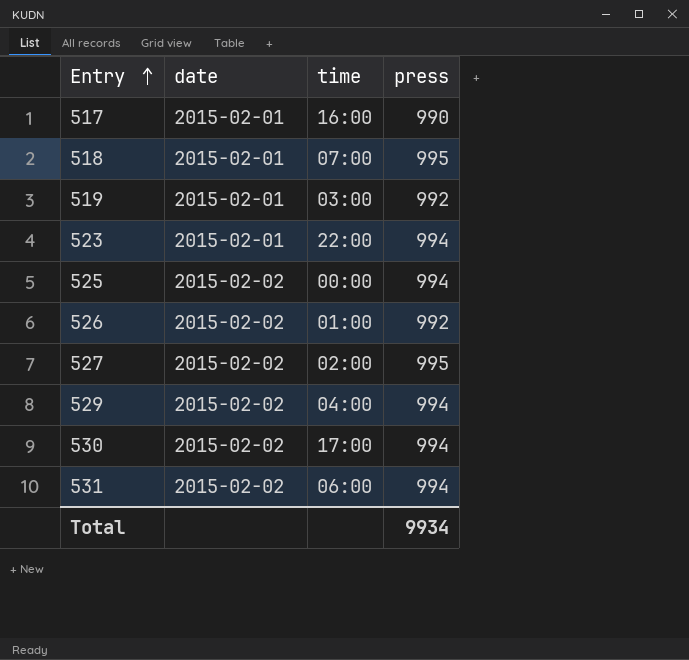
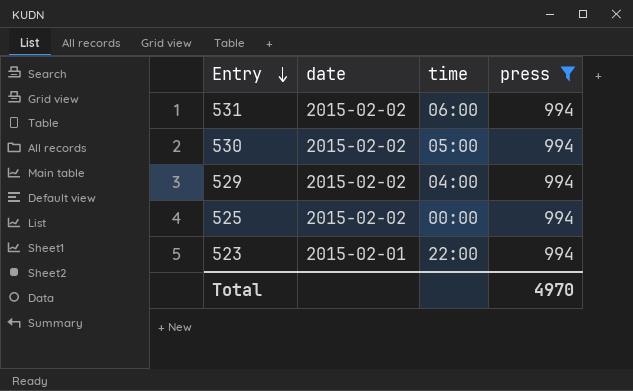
filter: none -> press = 994
row order: Entry ascending -> Entry descending
530 | time: 17:00 -> 05:00
Total | press: 9934 -> 4970

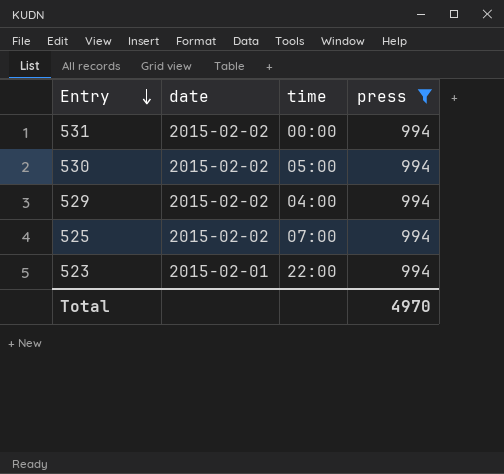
531 | time: 06:00 -> 00:00
525 | time: 00:00 -> 07:00

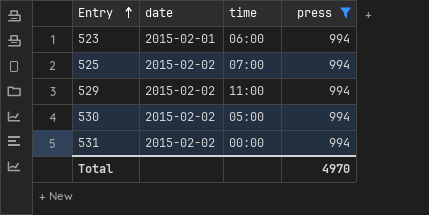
row order: Entry descending -> Entry ascending
523 | time: 22:00 -> 06:00
529 | time: 04:00 -> 11:00

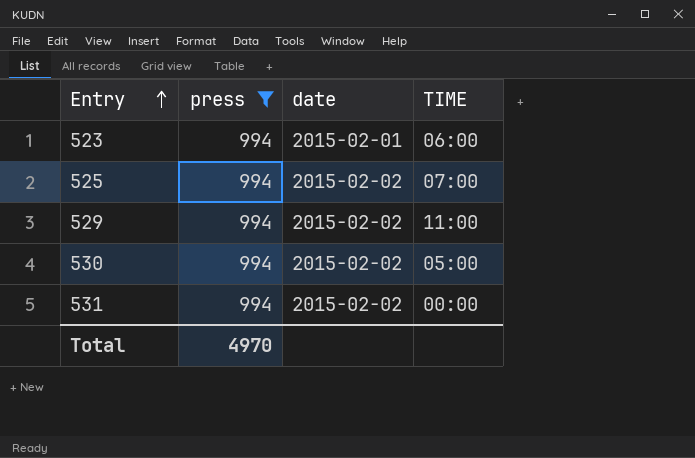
column press | position: 4 -> 2
column name: time -> TIME

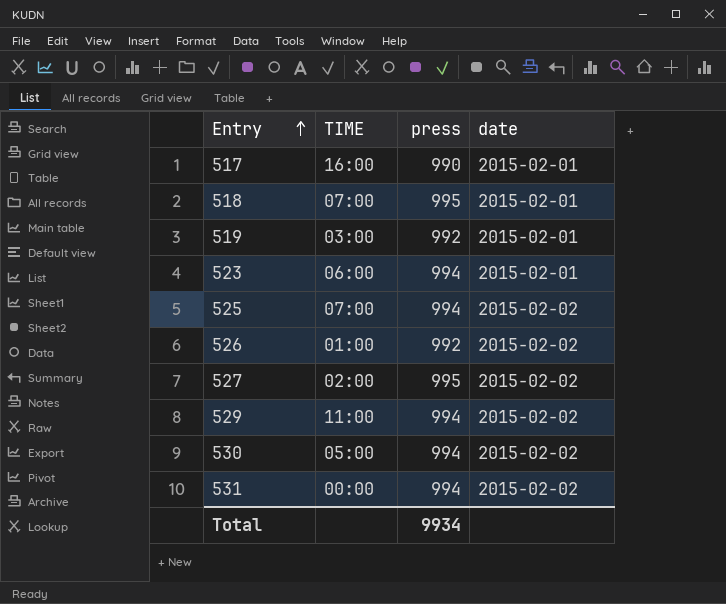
filter: press = 994 -> none
column TIME | position: 4 -> 2
Total | press: 4970 -> 9934

